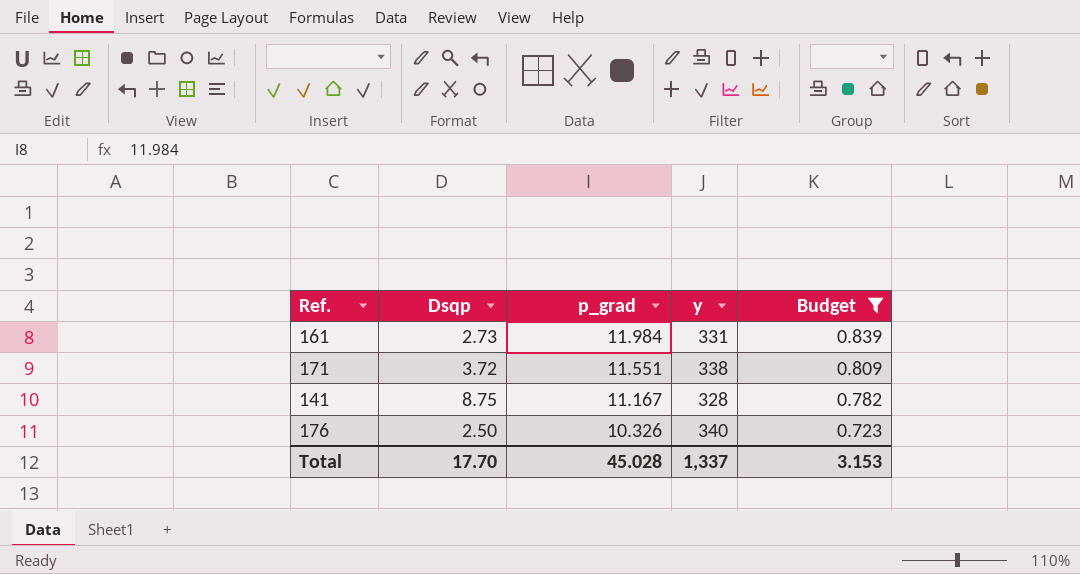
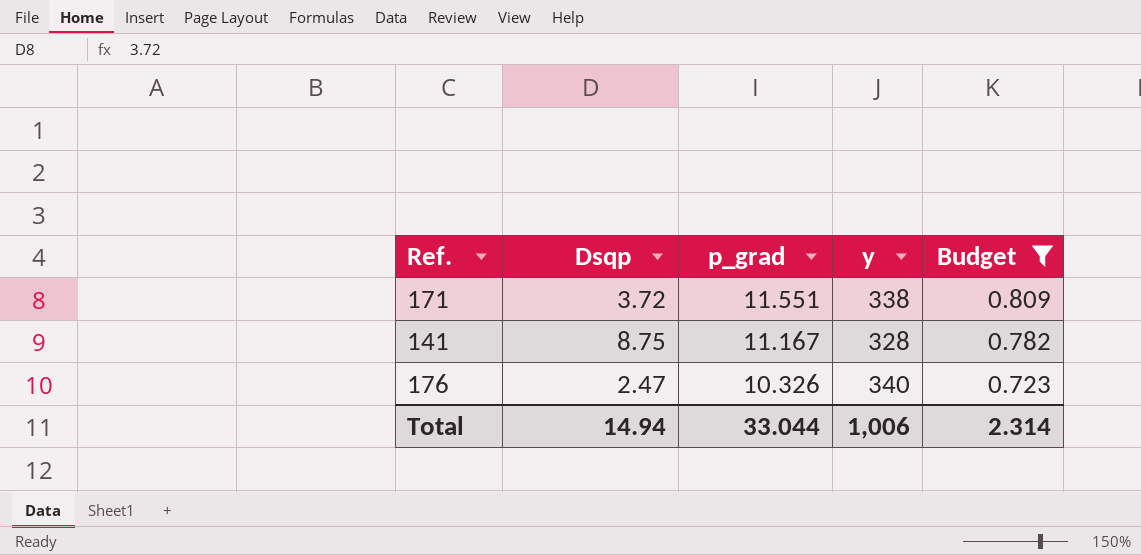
row 161: 2.73 | 11.984 | 331 | 0.839 -> none
176 | Dsqp: 2.50 -> 2.47
Total | Dsqp: 17.70 -> 14.94
Total | p_grad: 45.028 -> 33.044
Total | y: 1,337 -> 1,006
Total | Budget: 3.153 -> 2.314

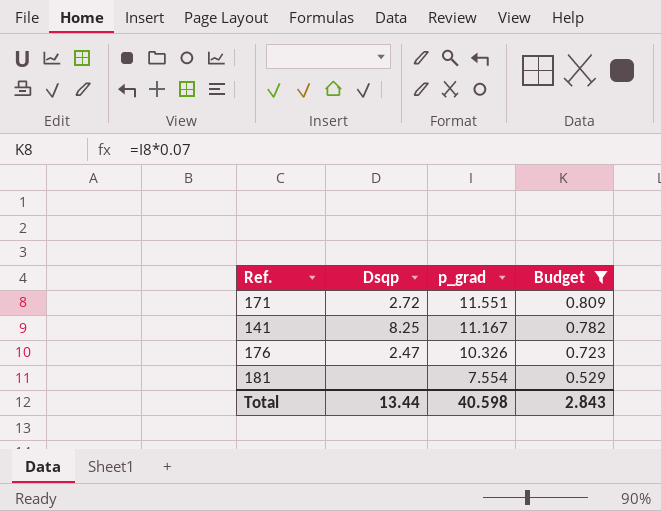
column y | position: 4 -> none
171 | Dsqp: 3.72 -> 2.72
141 | Dsqp: 8.75 -> 8.25
row 181: none -> none | 7.554 | 0.529
Total | Dsqp: 14.94 -> 13.44
Total | p_grad: 33.044 -> 40.598
Total | Budget: 2.314 -> 2.843

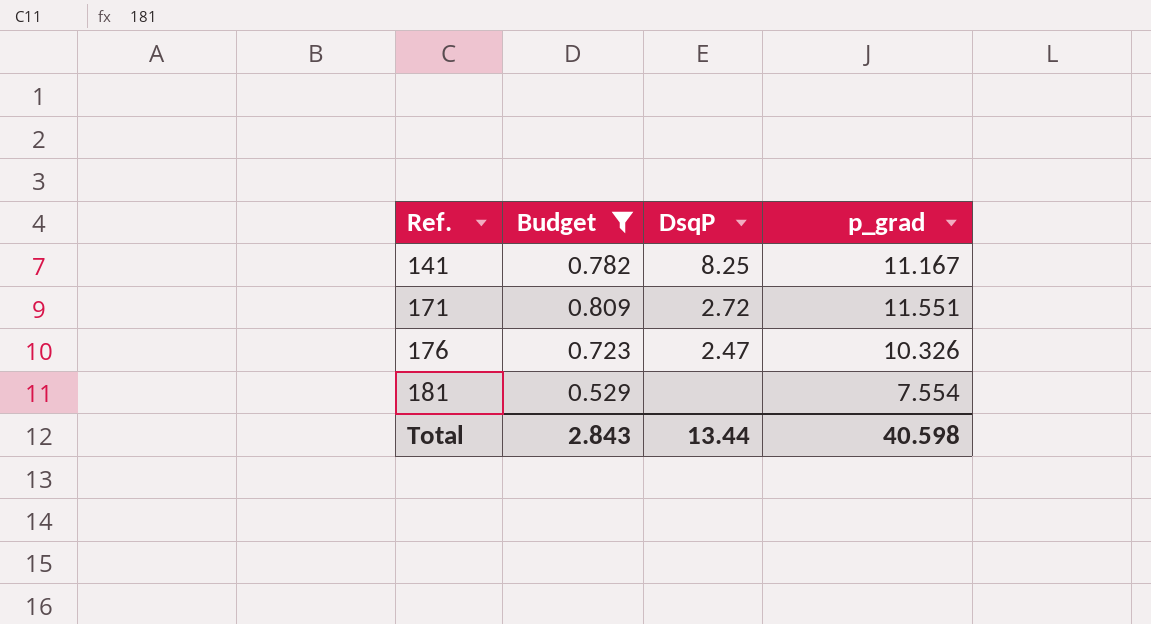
row order: p_grad descending -> Ref. ascending
column Budget | position: 4 -> 2
column name: Dsqp -> DsqP

